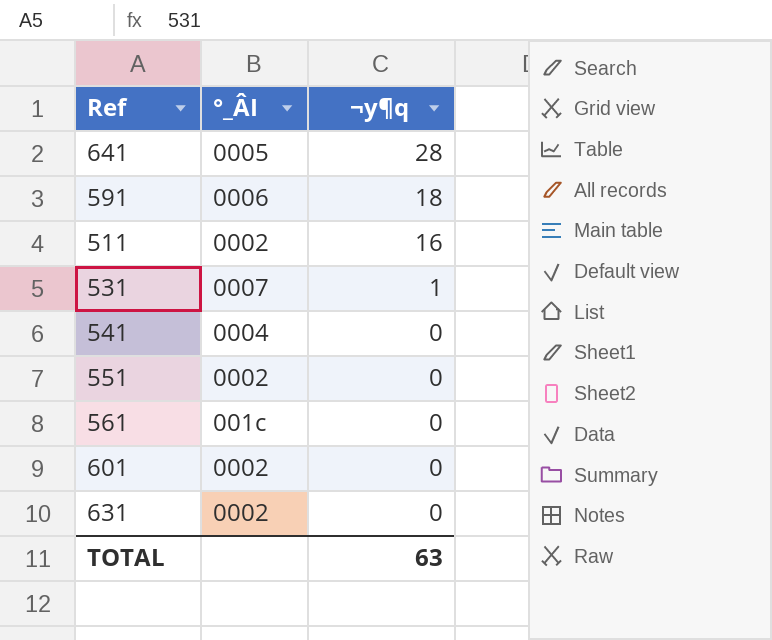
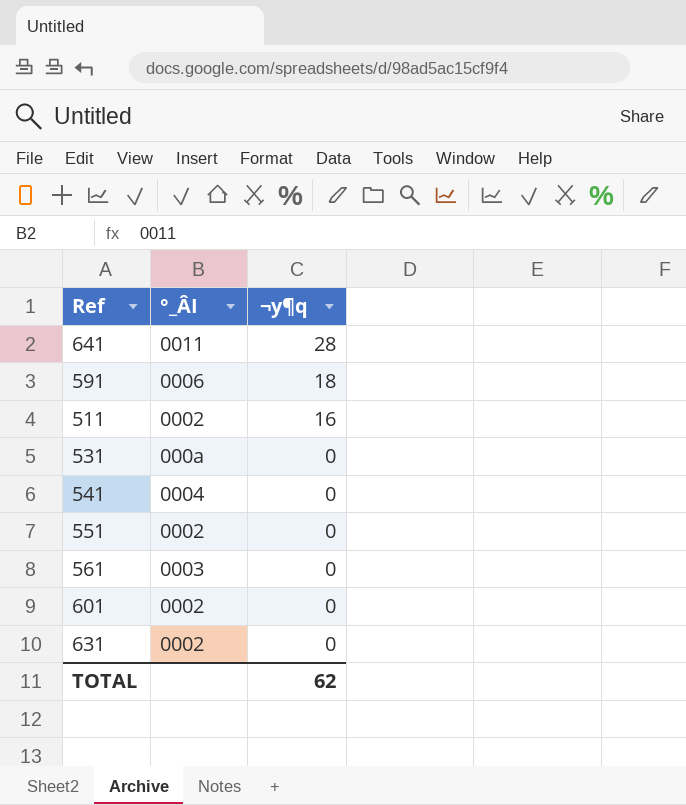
641 | °_ÂI: 0005 -> 0011
531 | °_ÂI: 0007 -> 000a
531 | ¬y¶q: 1 -> 0
561 | °_ÂI: 001c -> 0003
TOTAL | ¬y¶q: 63 -> 62

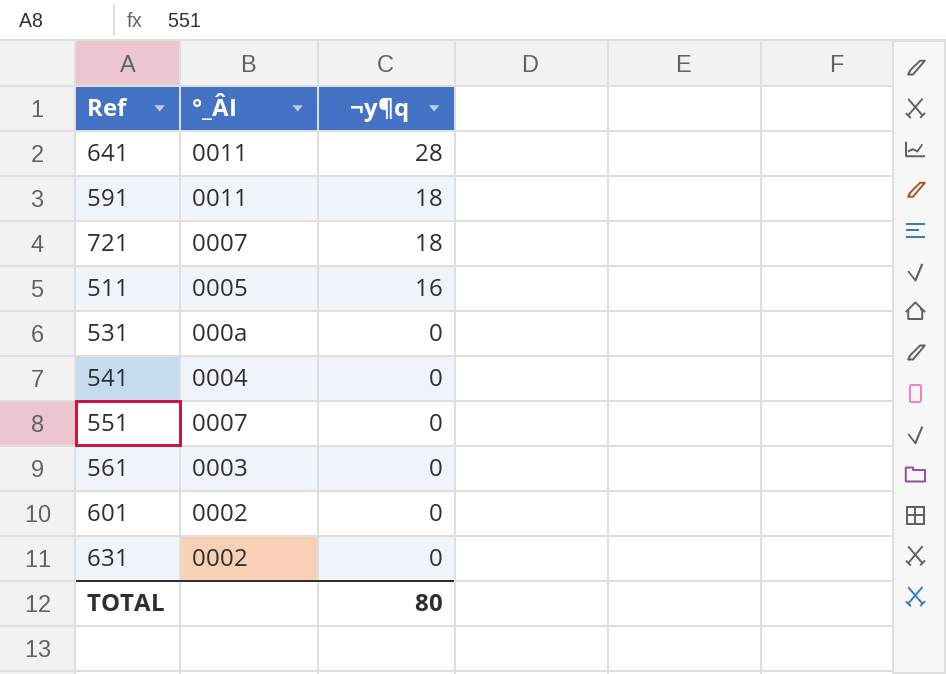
591 | °_ÂI: 0006 -> 0011
row 721: none -> 0007 | 18
511 | °_ÂI: 0002 -> 0005
551 | °_ÂI: 0002 -> 0007
TOTAL | ¬y¶q: 62 -> 80

